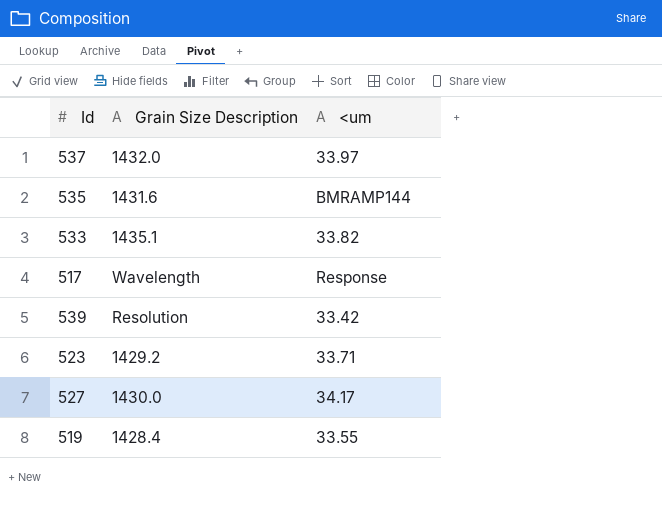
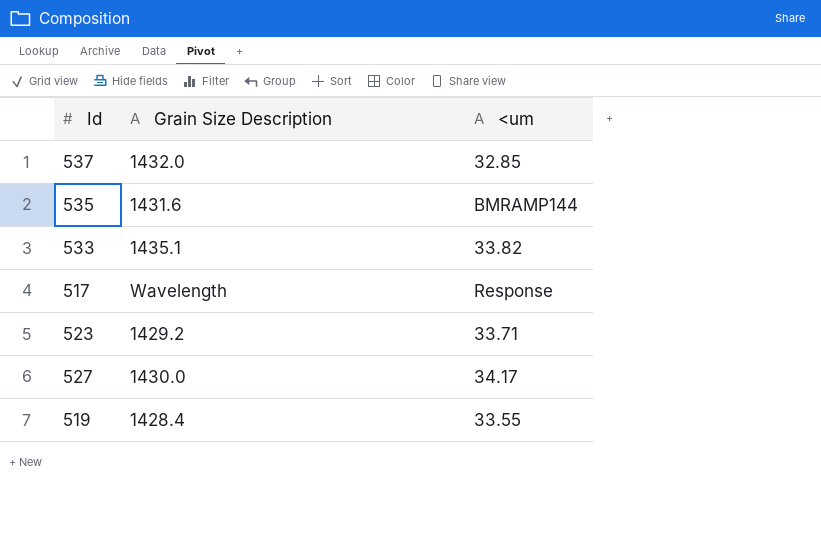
row 539: Resolution | 33.42 -> none
537 | <um: 33.97 -> 32.85

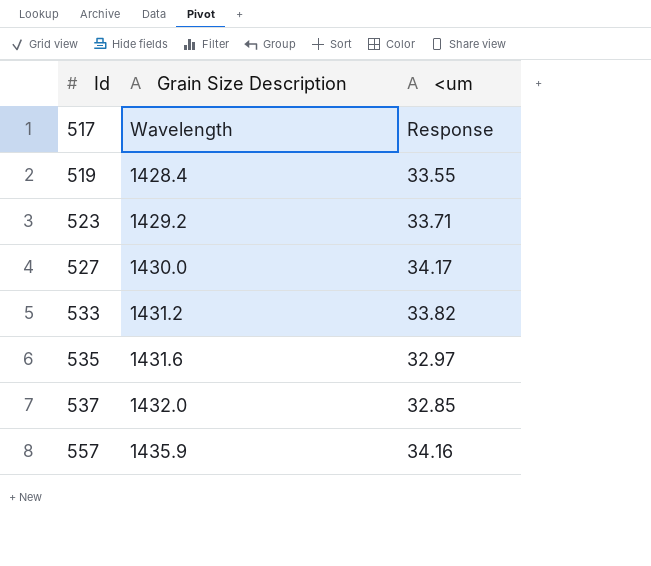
row order: none -> Id ascending
533 | Grain Size Description: 1435.1 -> 1431.2
535 | <um: BMRAMP144 -> 32.97
row 557: none -> 1435.9 | 34.16

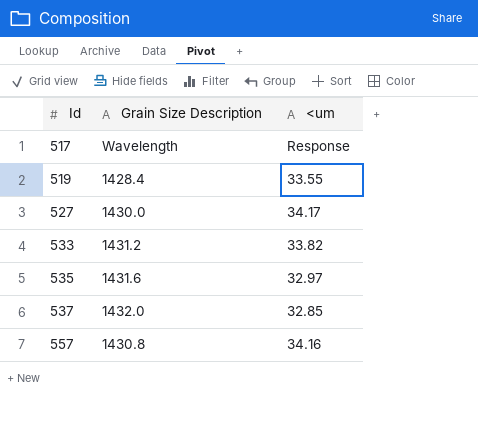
row 523: 1429.2 | 33.71 -> none
557 | Grain Size Description: 1435.9 -> 1430.8

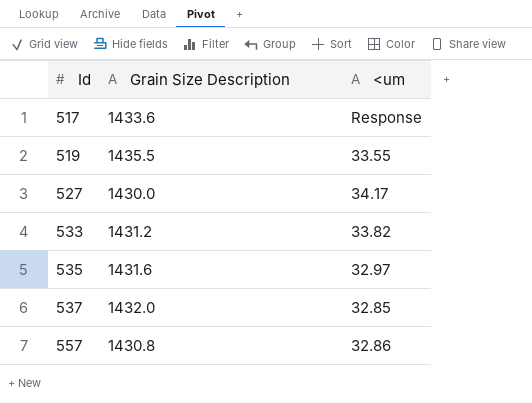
517 | Grain Size Description: Wavelength -> 1433.6
519 | Grain Size Description: 1428.4 -> 1435.5
557 | <um: 34.16 -> 32.86

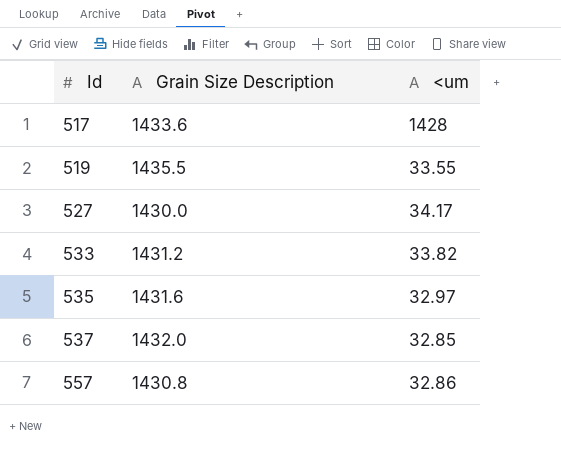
517 | <um: Response -> 1428

